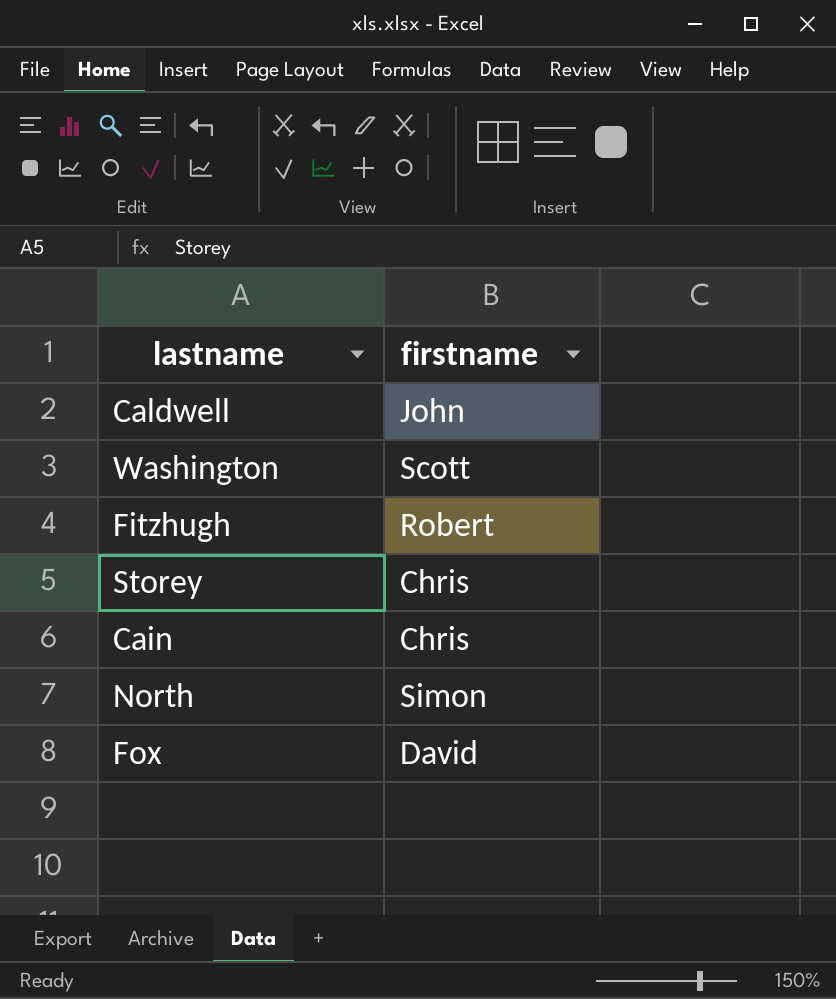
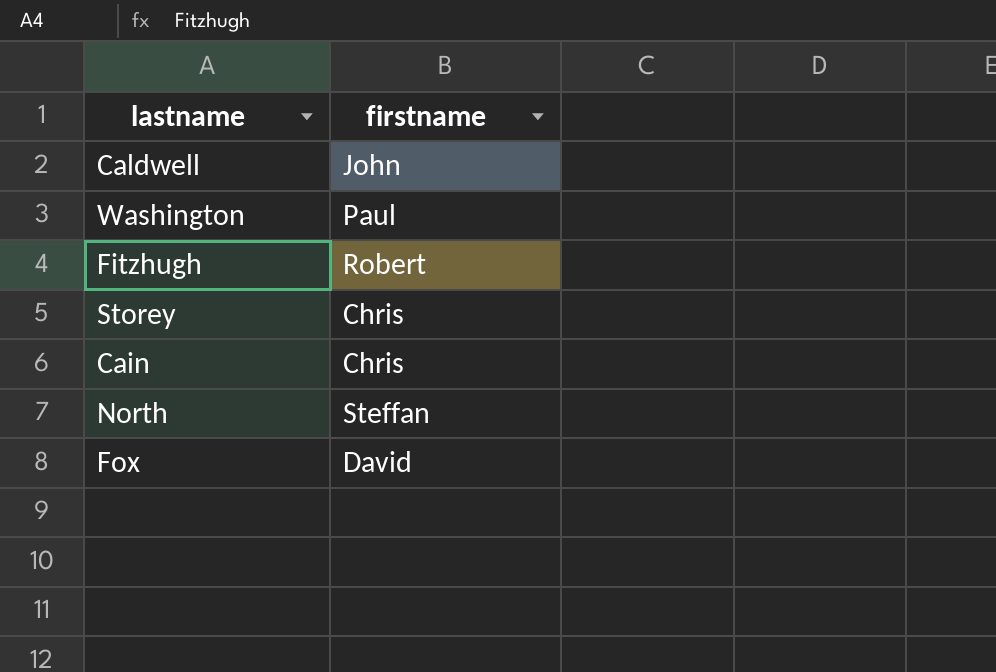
Washington | firstname: Scott -> Paul
North | firstname: Simon -> Steffan

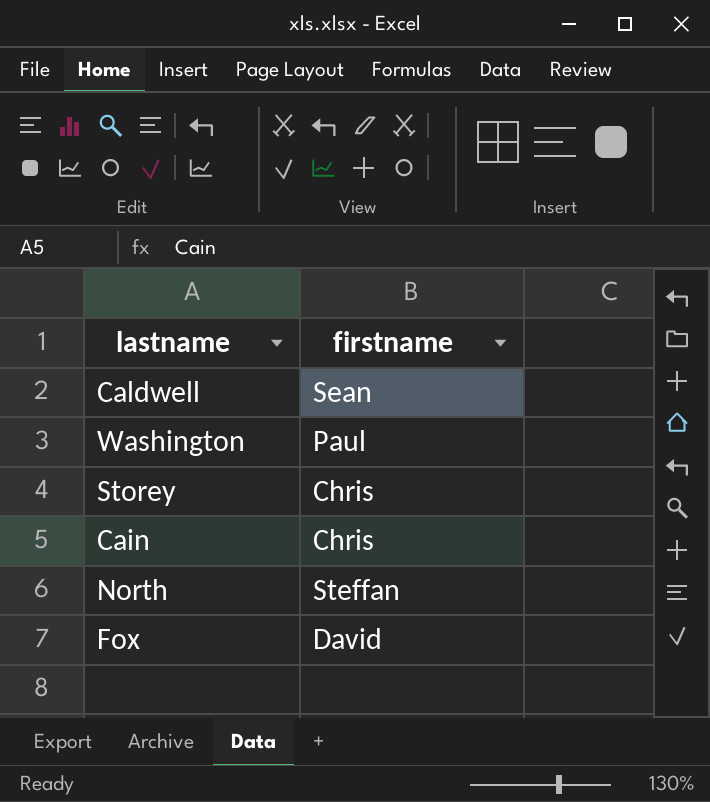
row Fitzhugh: Robert -> none
Caldwell | firstname: John -> Sean

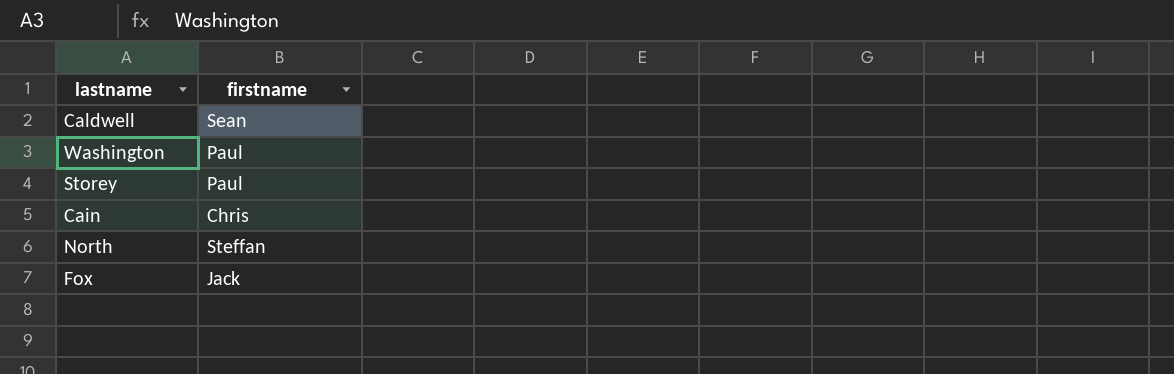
Storey | firstname: Chris -> Paul
Fox | firstname: David -> Jack

